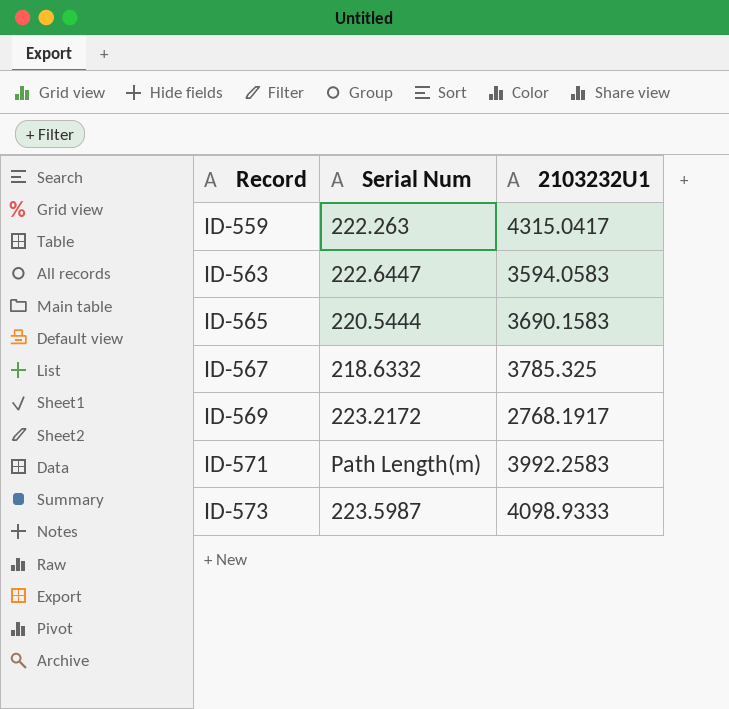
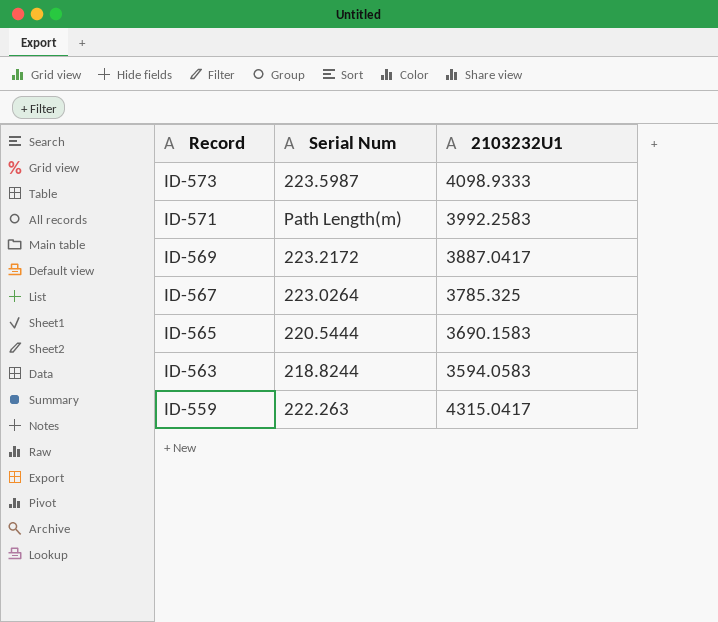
row order: Record ascending -> Record descending
ID-569 | 2103232U1: 2768.1917 -> 3887.0417
ID-567 | Serial Num: 218.6332 -> 223.0264
ID-563 | Serial Num: 222.6447 -> 218.8244

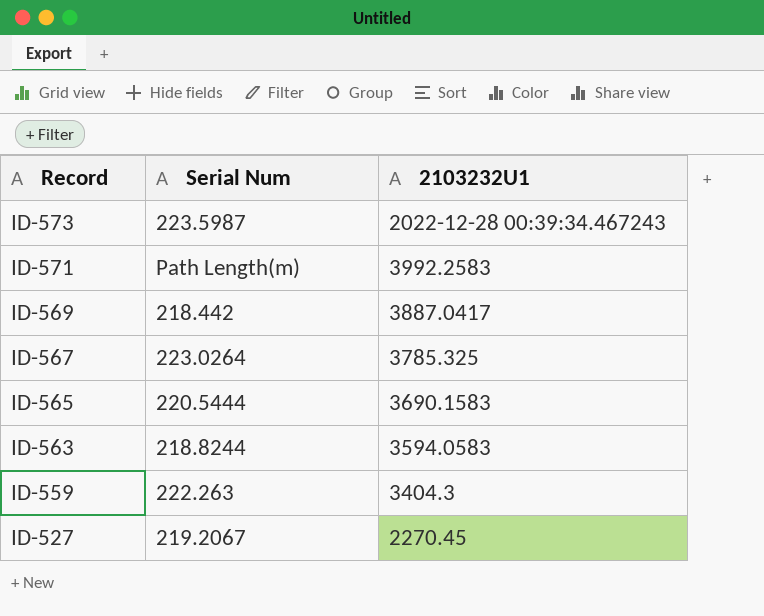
ID-573 | 2103232U1: 4098.9333 -> 2022-12-28 00:39:34.467243
ID-569 | Serial Num: 223.2172 -> 218.442
ID-559 | 2103232U1: 4315.0417 -> 3404.3
row ID-527: none -> 219.2067 | 2270.45

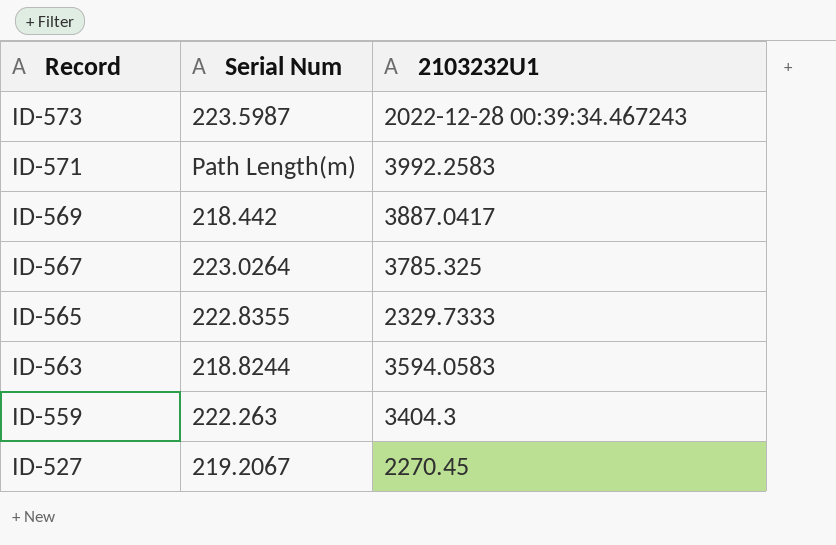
ID-565 | Serial Num: 220.5444 -> 222.8355
ID-565 | 2103232U1: 3690.1583 -> 2329.7333

